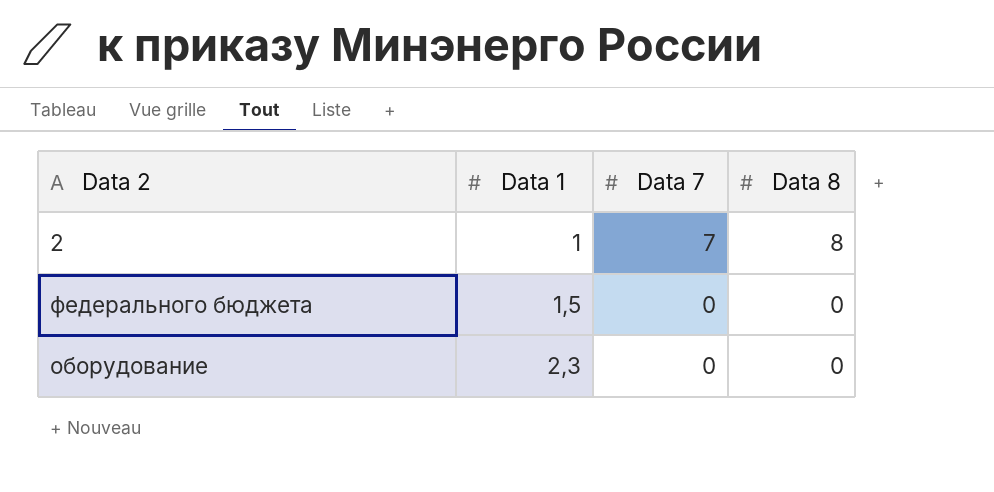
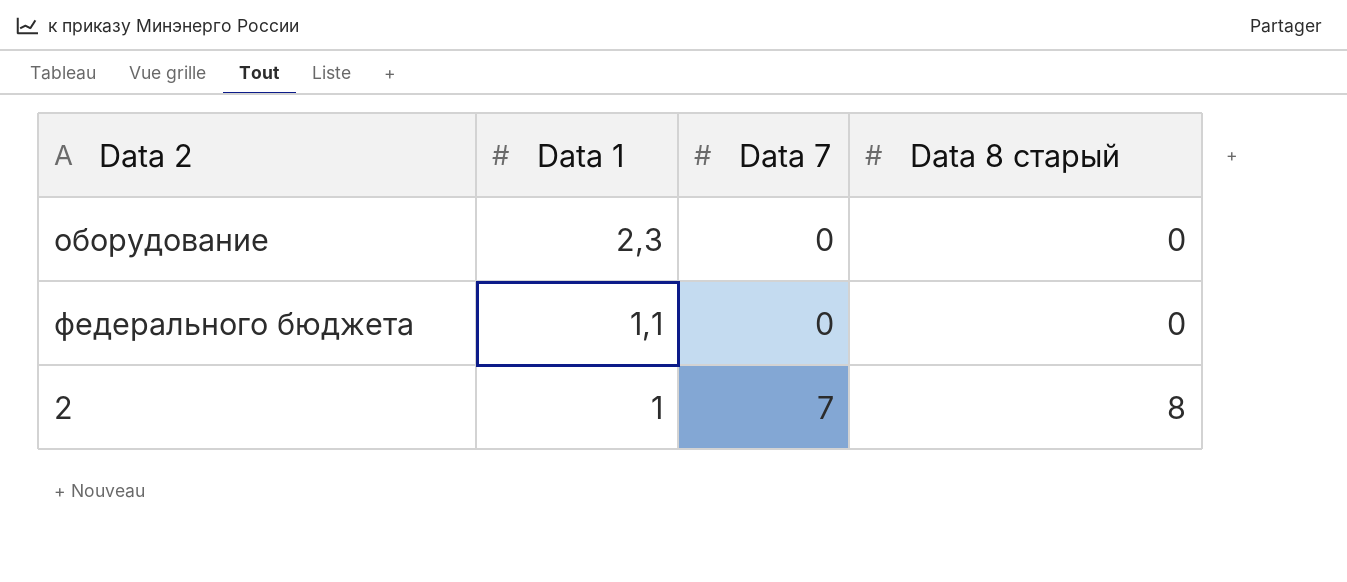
row order: Data 1 ascending -> Data 1 descending
column name: Data 8 -> Data 8 старый
федерального бюджета | Data 1: 1,5 -> 1,1

